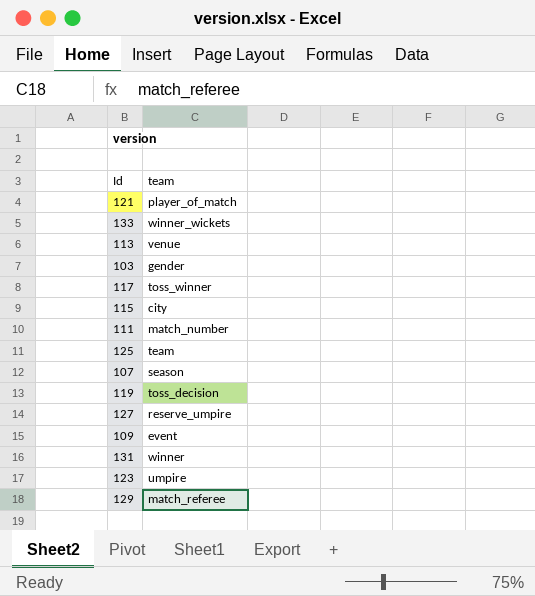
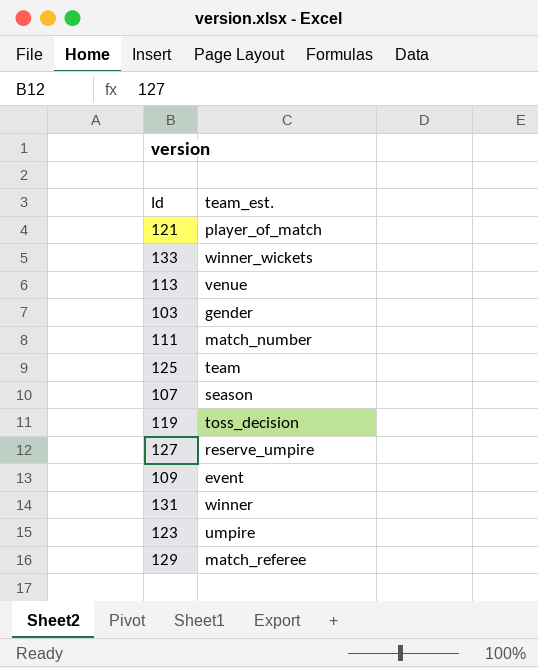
column name: team -> team_est.
row 117: toss_winner -> none
row 115: city -> none

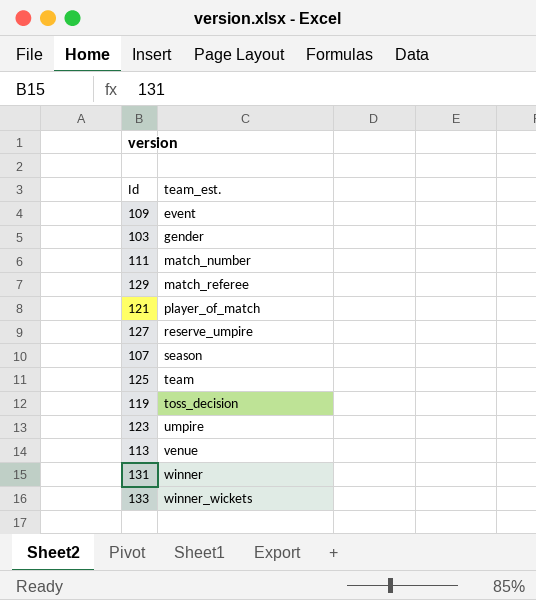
row order: none -> team_est. ascending

